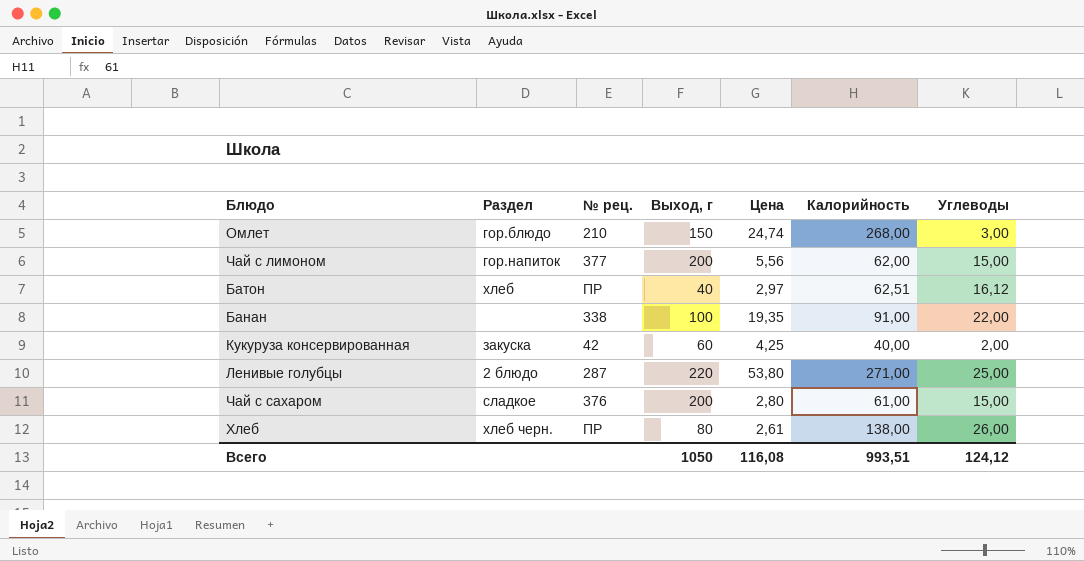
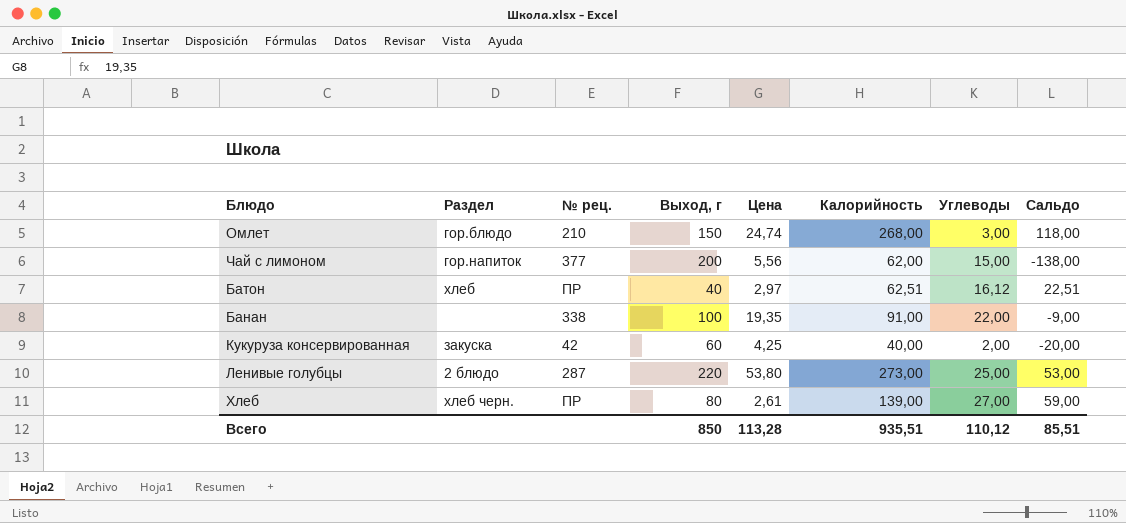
column Сальдо | formula: none -> [Калорийность] - [Выход, г]
row Чай с сахаром: сладкое | 376 | 200 | 2,80 | 61,00 | 15,00 -> none
Ленивые голубцы | Калорийность: 271,00 -> 273,00
Хлеб | Калорийность: 138,00 -> 139,00
Хлеб | Углеводы: 26,00 -> 27,00
Всего | Выход, г: 1050 -> 850
Всего | Цена: 116,08 -> 113,28
Всего | Калорийность: 993,51 -> 935,51
Всего | Углеводы: 124,12 -> 110,12

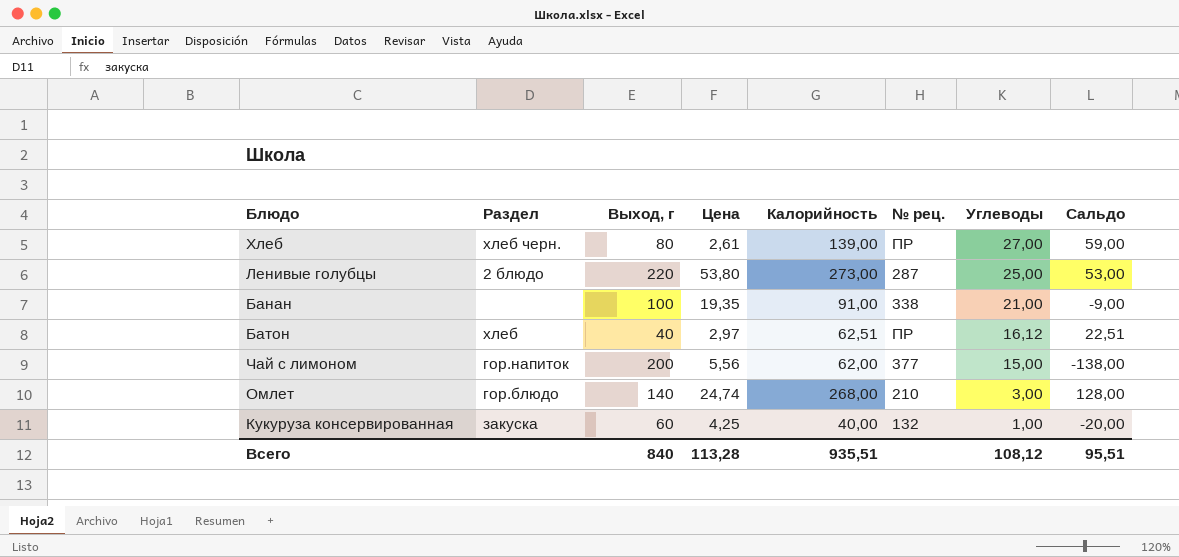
row order: none -> Углеводы descending
column № рец. | position: 3 -> 6
Банан | Углеводы: 22,00 -> 21,00
Омлет | Выход, г: 150 -> 140
Омлет | Сальдо: 118,00 -> 128,00
Кукуруза консервированная | № рец.: 42 -> 132
Кукуруза консервированная | Углеводы: 2,00 -> 1,00
Всего | Выход, г: 850 -> 840
Всего | Углеводы: 110,12 -> 108,12
Всего | Сальдо: 85,51 -> 95,51

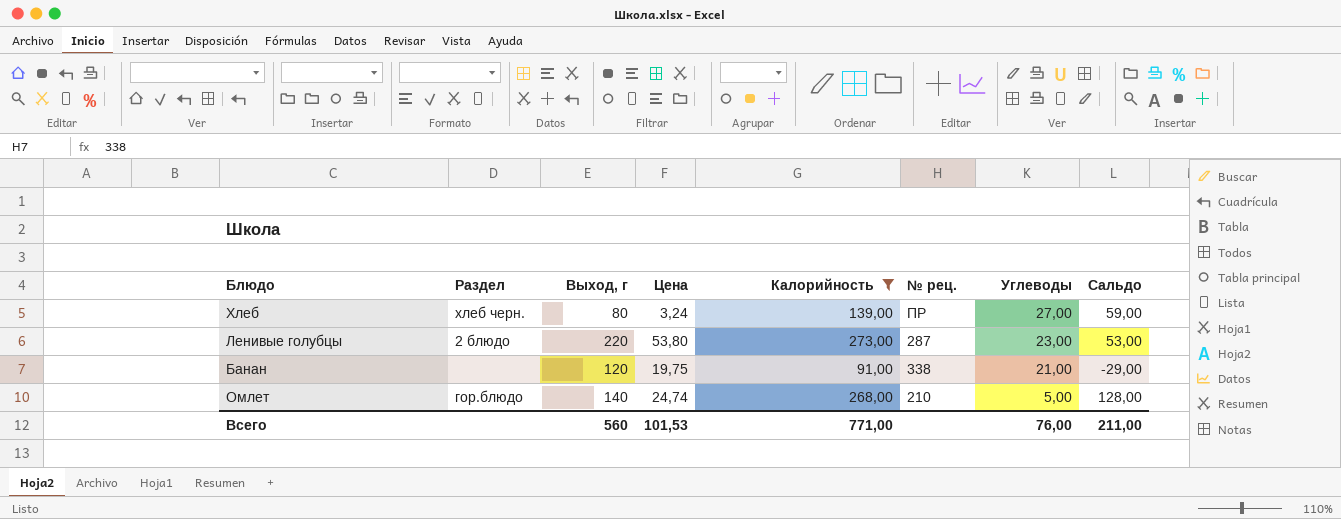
filter: none -> Калорийность >= 91,00
Хлеб | Цена: 2,61 -> 3,24
Ленивые голубцы | Углеводы: 25,00 -> 23,00
Банан | Выход, г: 100 -> 120
Банан | Цена: 19,35 -> 19,75
Банан | Сальдо: -9,00 -> -29,00
Омлет | Углеводы: 3,00 -> 5,00
Всего | Выход, г: 840 -> 560
Всего | Цена: 113,28 -> 101,53
Всего | Калорийность: 935,51 -> 771,00
Всего | Углеводы: 108,12 -> 76,00
Всего | Сальдо: 95,51 -> 211,00

